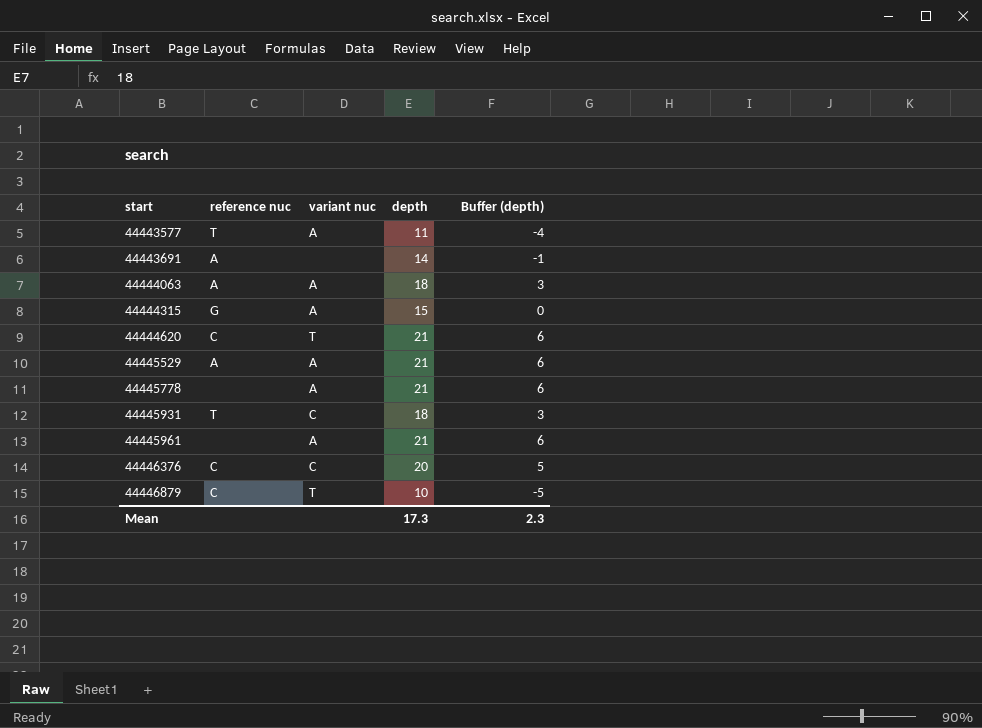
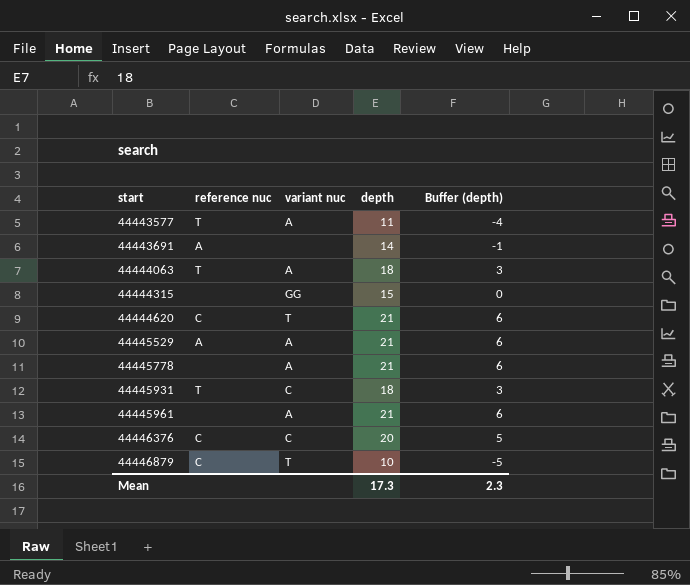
44444063 | reference nuc: A -> T
44444315 | reference nuc: G -> none
44444315 | variant nuc: A -> GG

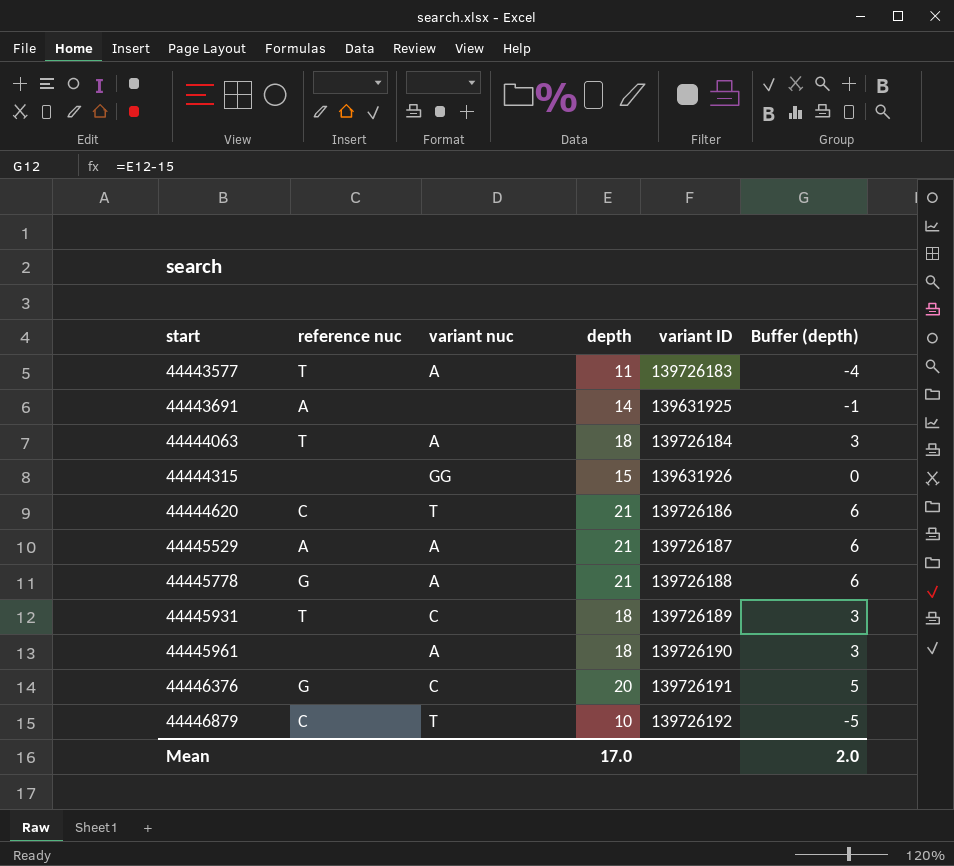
column variant ID | position: none -> 5
44445778 | reference nuc: none -> G
44445961 | depth: 21 -> 18
44445961 | Buffer (depth): 6 -> 3
44446376 | reference nuc: C -> G
Mean | depth: 17.3 -> 17.0
Mean | Buffer (depth): 2.3 -> 2.0

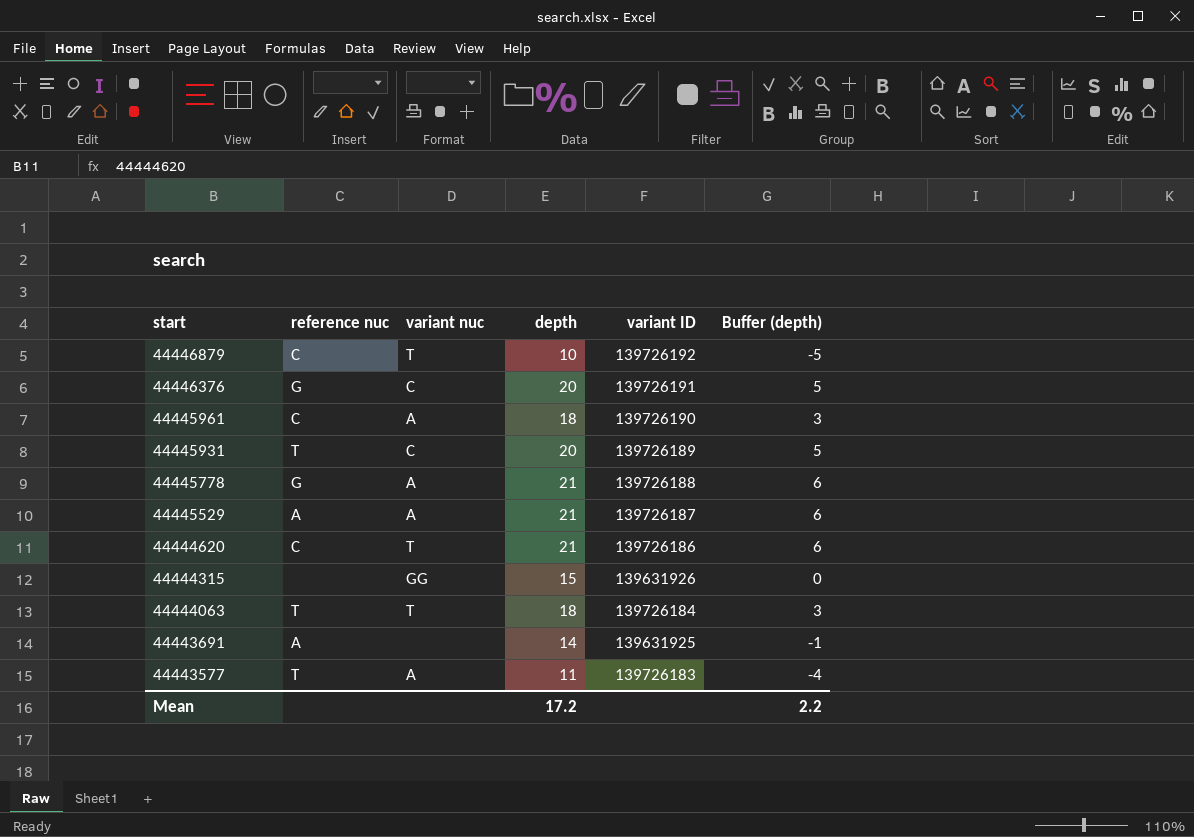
row order: start ascending -> start descending
44445961 | reference nuc: none -> C
44445931 | depth: 18 -> 20
44445931 | Buffer (depth): 3 -> 5
44444063 | variant nuc: A -> T
Mean | depth: 17.0 -> 17.2
Mean | Buffer (depth): 2.0 -> 2.2

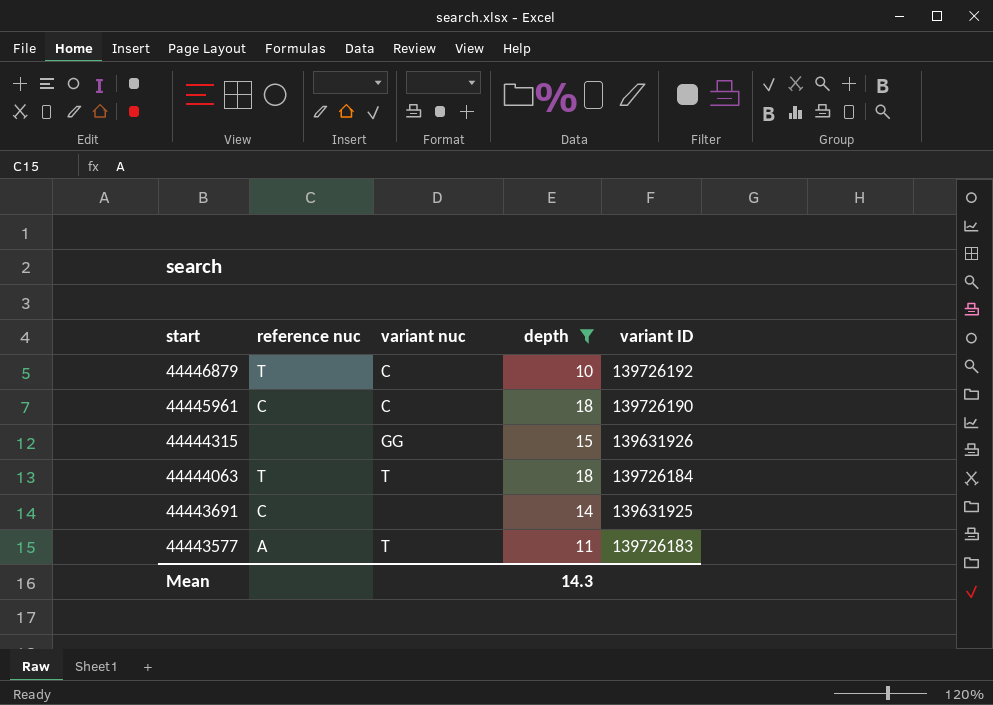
filter: none -> depth <= 18
column Buffer (depth) | formula: [depth] - 15 -> none
44446879 | reference nuc: C -> T
44446879 | variant nuc: T -> C
44445961 | variant nuc: A -> C
44443691 | reference nuc: A -> C
44443577 | reference nuc: T -> A
44443577 | variant nuc: A -> T
Mean | depth: 17.2 -> 14.3

